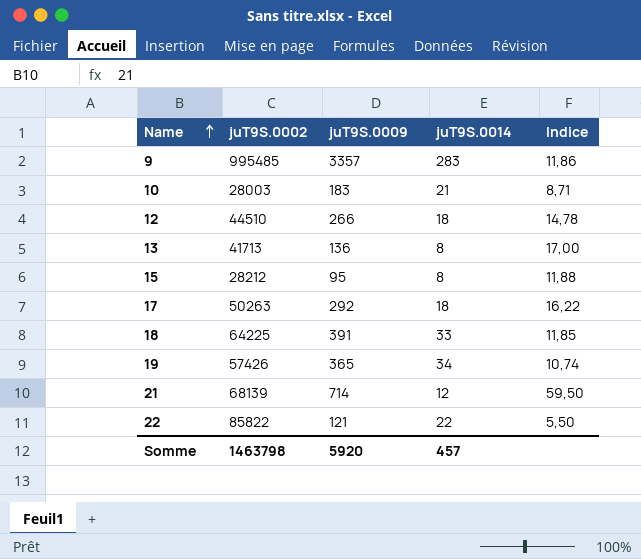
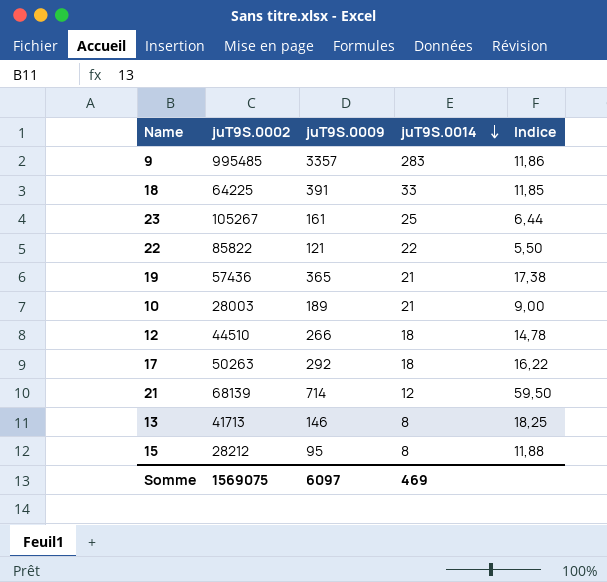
row order: Name ascending -> juT9S.0014 descending
row 23: none -> 105267 | 161 | 25 | 6,44
19 | juT9S.0002: 57426 -> 57436
19 | juT9S.0014: 34 -> 21
19 | Indice: 10,74 -> 17,38
10 | juT9S.0009: 183 -> 189
10 | Indice: 8,71 -> 9,00
13 | juT9S.0009: 136 -> 146
13 | Indice: 17,00 -> 18,25
Somme | juT9S.0002: 1463798 -> 1569075
Somme | juT9S.0009: 5920 -> 6097
Somme | juT9S.0014: 457 -> 469

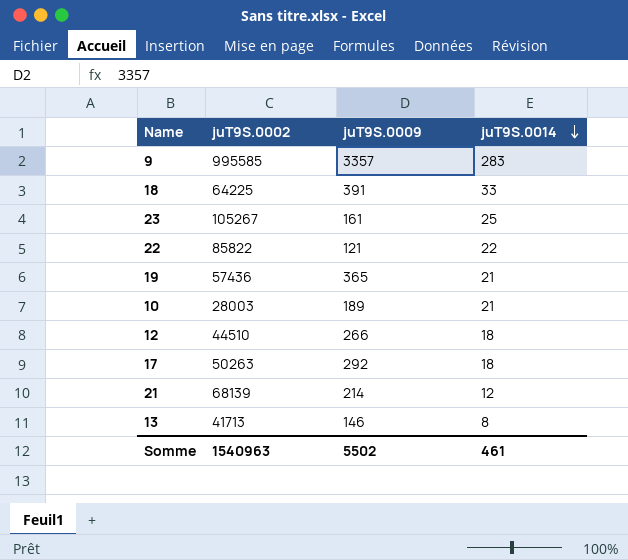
column Indice | formula: [juT9S.0009] / [juT9S.0014] -> none
row 15: 28212 | 95 | 8 | 11,88 -> none
9 | juT9S.0002: 995485 -> 995585
21 | juT9S.0009: 714 -> 214
Somme | juT9S.0002: 1569075 -> 1540963
Somme | juT9S.0009: 6097 -> 5502
Somme | juT9S.0014: 469 -> 461

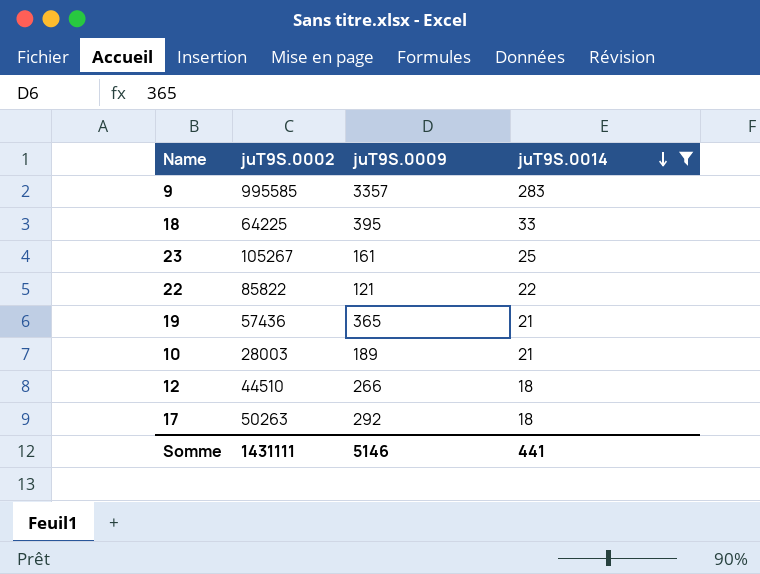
filter: none -> juT9S.0014 >= 18
18 | juT9S.0009: 391 -> 395
Somme | juT9S.0002: 1540963 -> 1431111
Somme | juT9S.0009: 5502 -> 5146
Somme | juT9S.0014: 461 -> 441

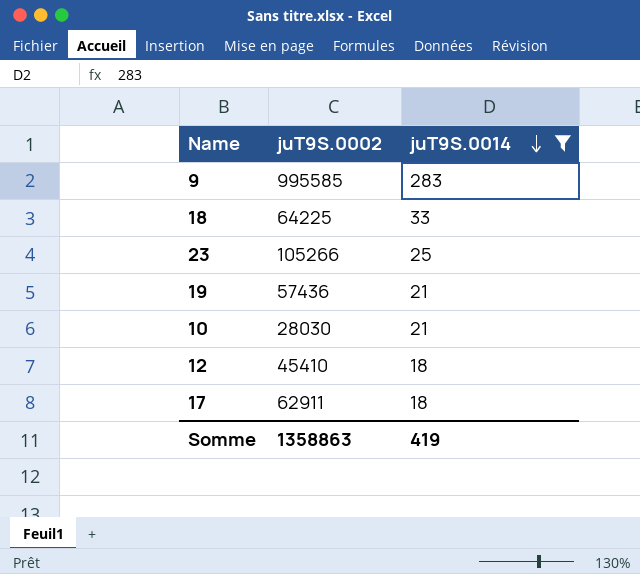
column juT9S.0009 | position: 3 -> none
row 22: 85822 | 121 | 22 -> none
23 | juT9S.0002: 105267 -> 105266
10 | juT9S.0002: 28003 -> 28030
12 | juT9S.0002: 44510 -> 45410
17 | juT9S.0002: 50263 -> 62911
Somme | juT9S.0002: 1431111 -> 1358863
Somme | juT9S.0014: 441 -> 419

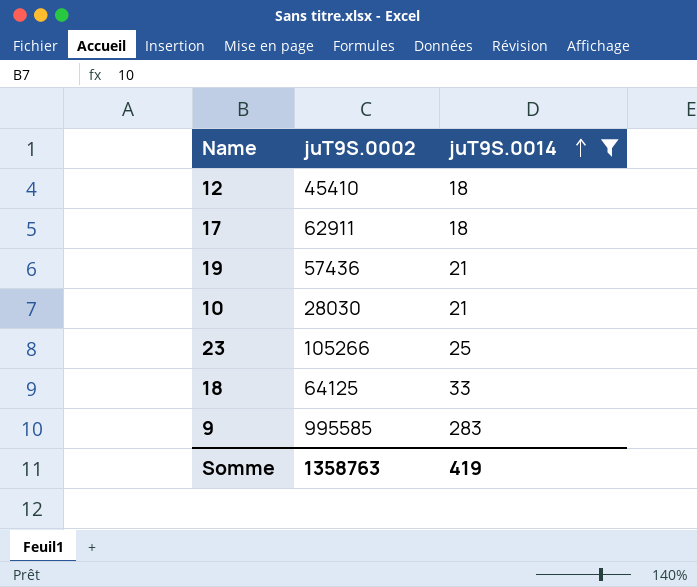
row order: juT9S.0014 descending -> juT9S.0014 ascending
18 | juT9S.0002: 64225 -> 64125
Somme | juT9S.0002: 1358863 -> 1358763

